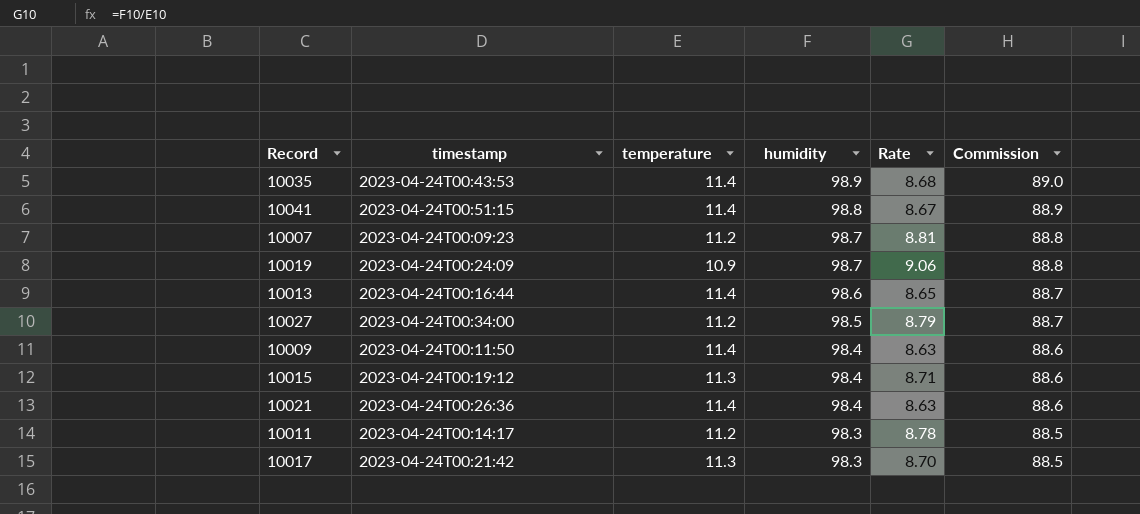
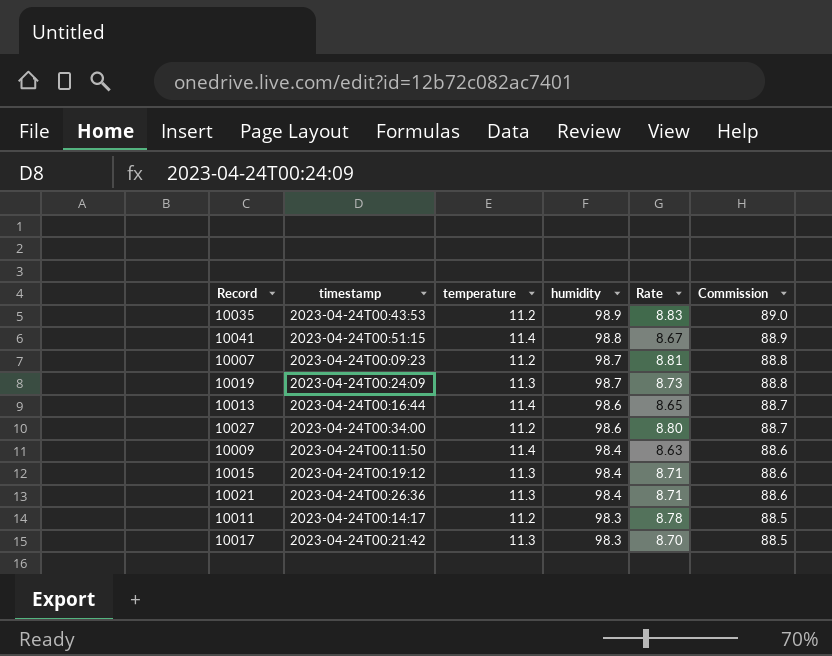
10035 | temperature: 11.4 -> 11.2
10035 | Rate: 8.68 -> 8.83
10019 | temperature: 10.9 -> 11.3
10019 | Rate: 9.06 -> 8.73
10027 | humidity: 98.5 -> 98.6
10027 | Rate: 8.79 -> 8.80
10021 | temperature: 11.4 -> 11.3
10021 | Rate: 8.63 -> 8.71

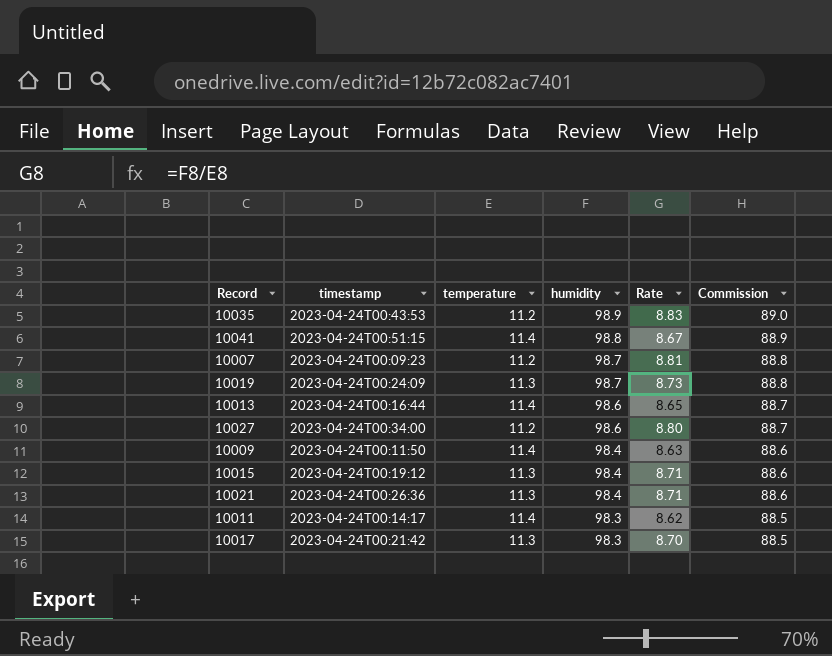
10011 | temperature: 11.2 -> 11.4
10011 | Rate: 8.78 -> 8.62

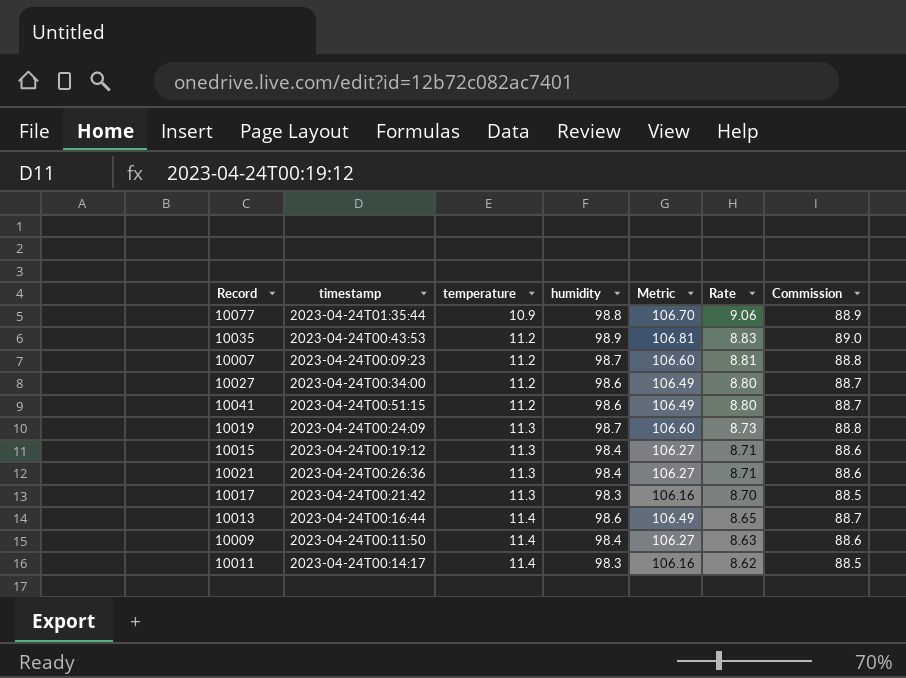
row order: humidity descending -> temperature ascending
column Metric | formula: none -> [humidity] * 1.08
row 10077: none -> 2023-04-24T01:35:44 | 10.9 | 98.8 | 106.70 | 9.06 | 88.9
10041 | temperature: 11.4 -> 11.2
10041 | humidity: 98.8 -> 98.6
10041 | Rate: 8.67 -> 8.80
10041 | Commission: 88.9 -> 88.7

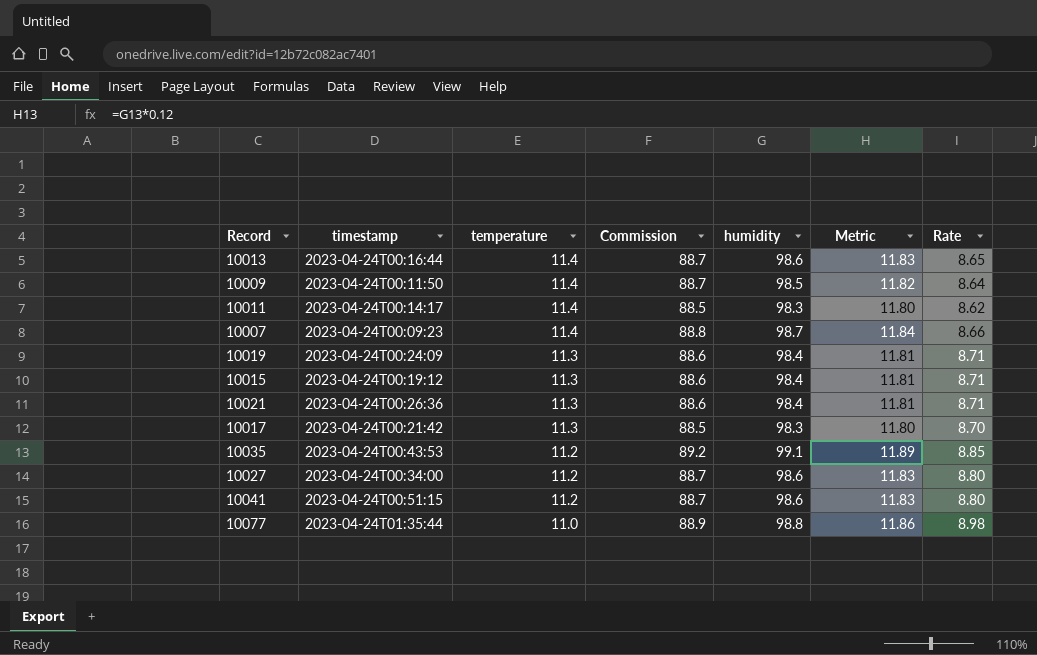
row order: temperature ascending -> temperature descending
column Commission | position: 7 -> 4
column Metric | formula: [humidity] * 1.08 -> [humidity] * 0.12
10009 | Commission: 88.6 -> 88.7
10009 | humidity: 98.4 -> 98.5
10009 | Rate: 8.63 -> 8.64
10007 | temperature: 11.2 -> 11.4
10007 | Rate: 8.81 -> 8.66
10019 | Commission: 88.8 -> 88.6
10019 | humidity: 98.7 -> 98.4
10019 | Rate: 8.73 -> 8.71
10035 | Commission: 89.0 -> 89.2
10035 | humidity: 98.9 -> 99.1
10035 | Rate: 8.83 -> 8.85
10077 | temperature: 10.9 -> 11.0
10077 | Rate: 9.06 -> 8.98

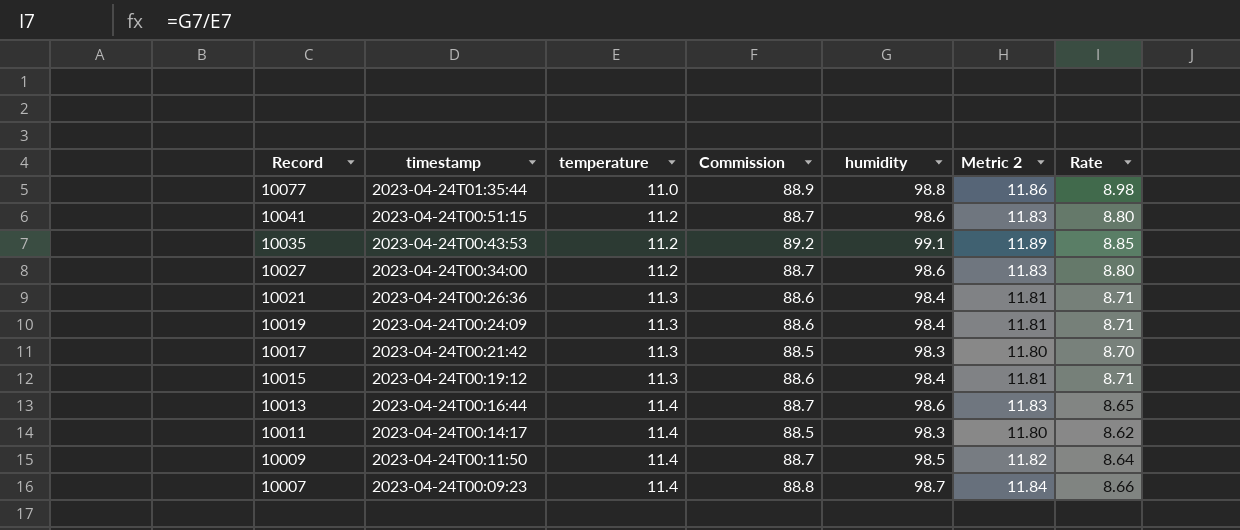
row order: temperature descending -> Record descending
column name: Metric -> Metric 2

